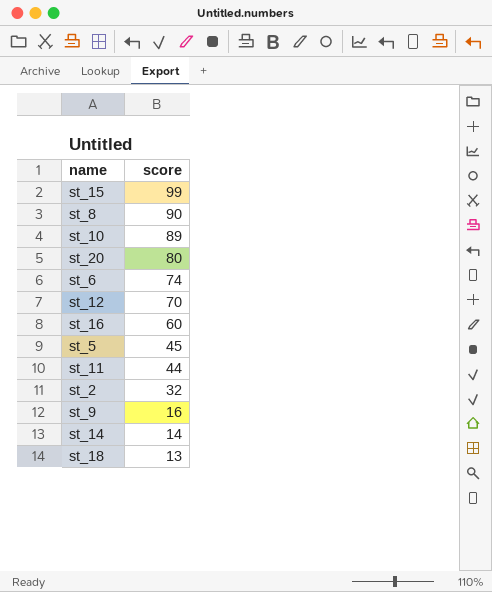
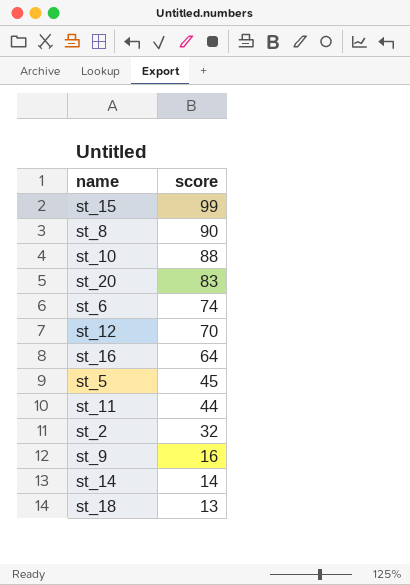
st_10 | score: 89 -> 88
st_20 | score: 80 -> 83
st_16 | score: 60 -> 64

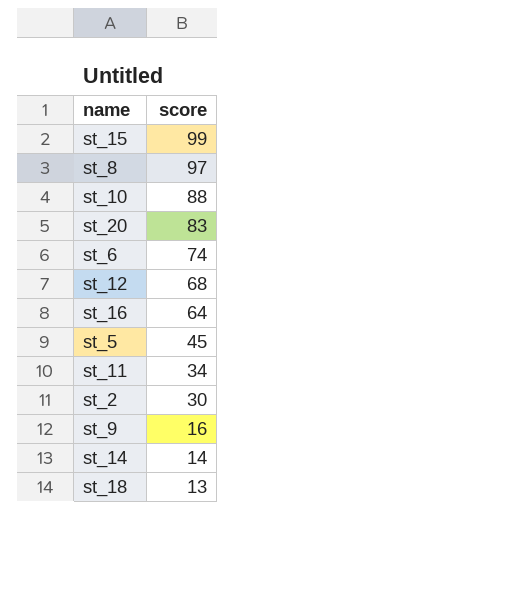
st_8 | score: 90 -> 97
st_12 | score: 70 -> 68
st_11 | score: 44 -> 34
st_2 | score: 32 -> 30

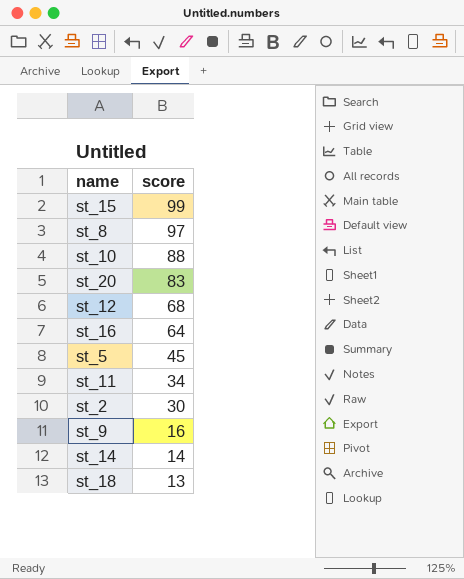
row st_6: 74 -> none

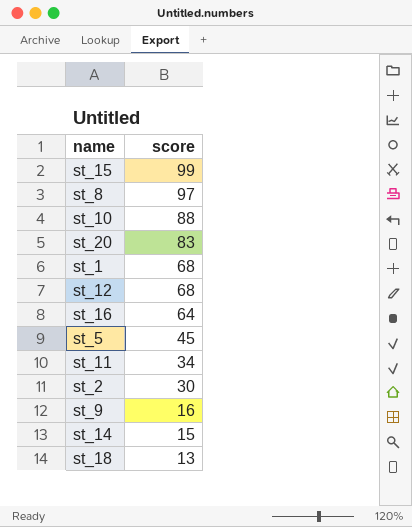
row st_1: none -> 68
st_14 | score: 14 -> 15

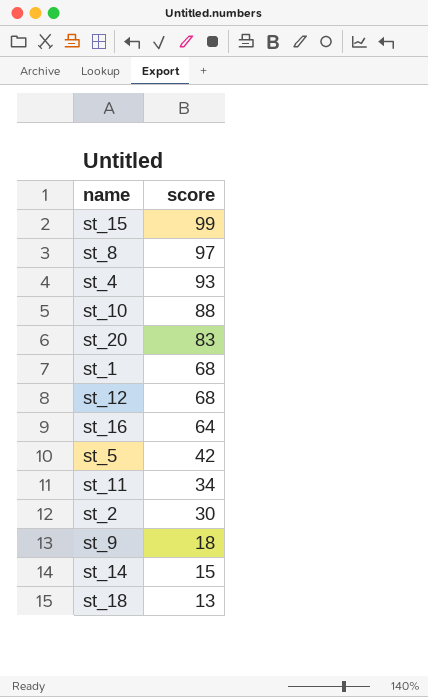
row st_4: none -> 93
st_5 | score: 45 -> 42
st_9 | score: 16 -> 18

